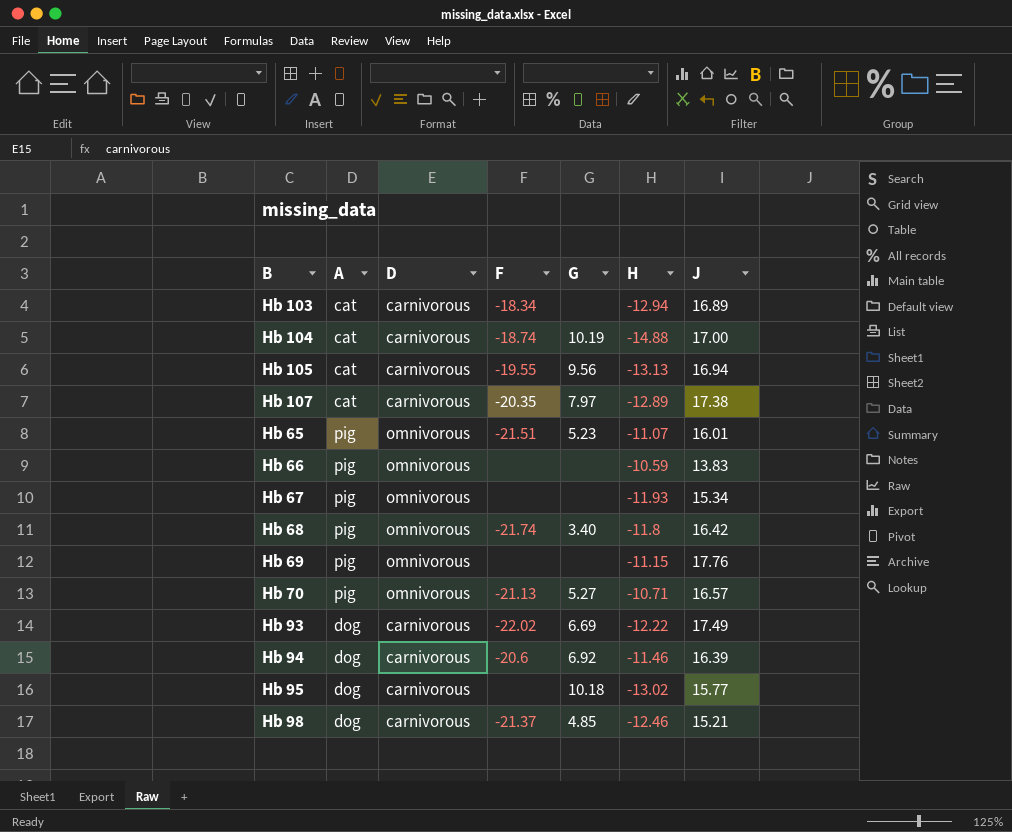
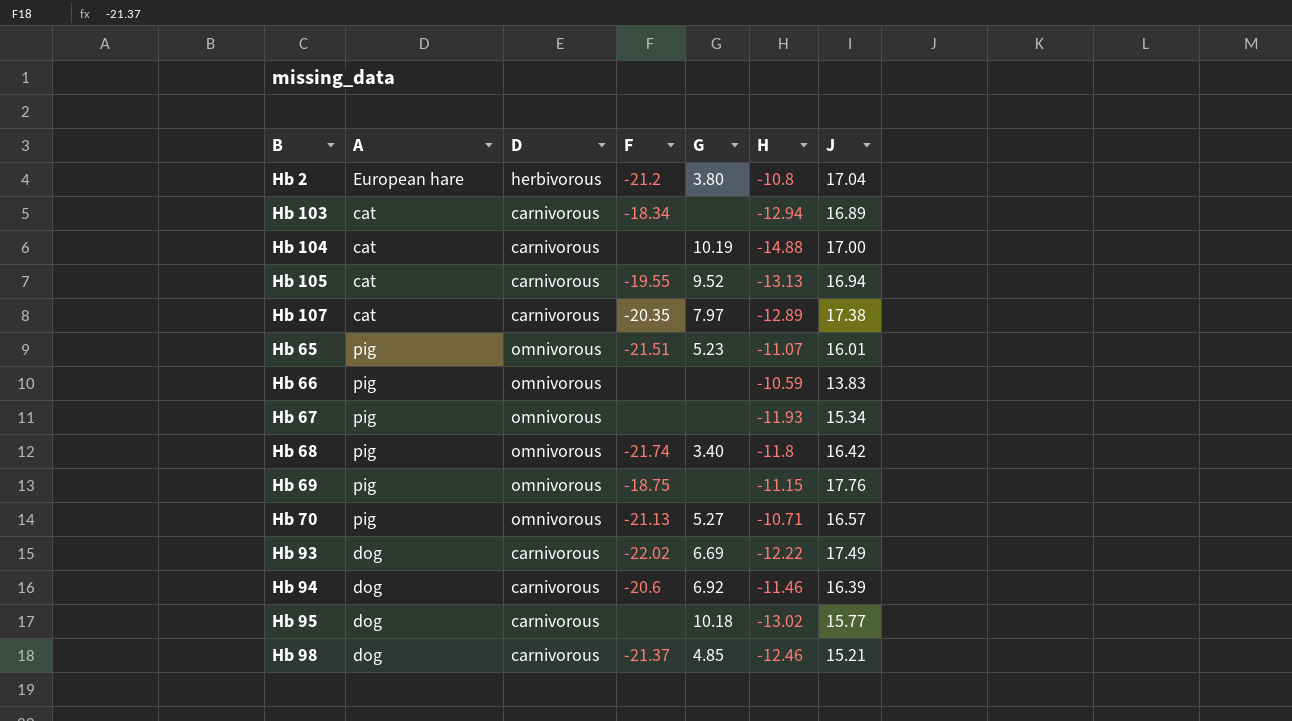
row Hb 2: none -> European hare | herbivorous | -21.2 | 3.80 | -10.8 | 17.04
Hb 104 | F: -18.74 -> none
Hb 105 | G: 9.56 -> 9.52
Hb 69 | F: none -> -18.75

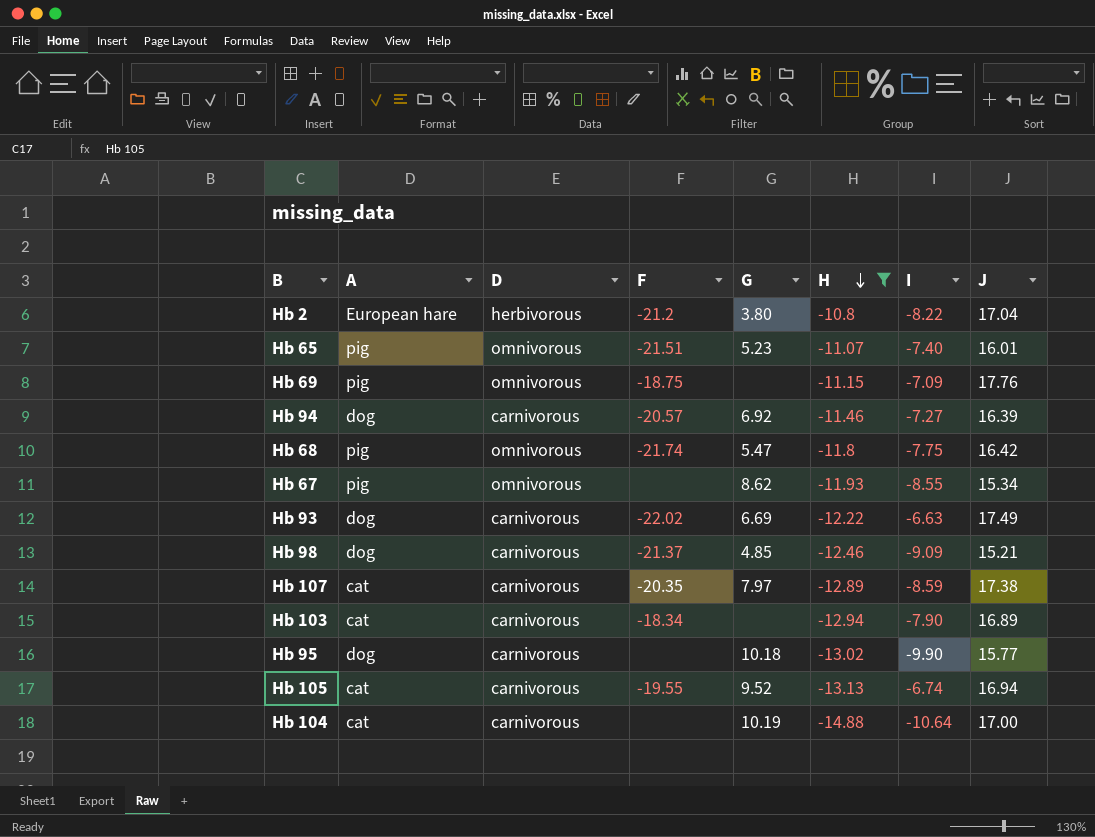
filter: none -> H <= -10.8
row order: none -> H descending
column I | position: none -> 7
Hb 94 | F: -20.6 -> -20.57
Hb 68 | G: 3.40 -> 5.47
Hb 67 | G: none -> 8.62

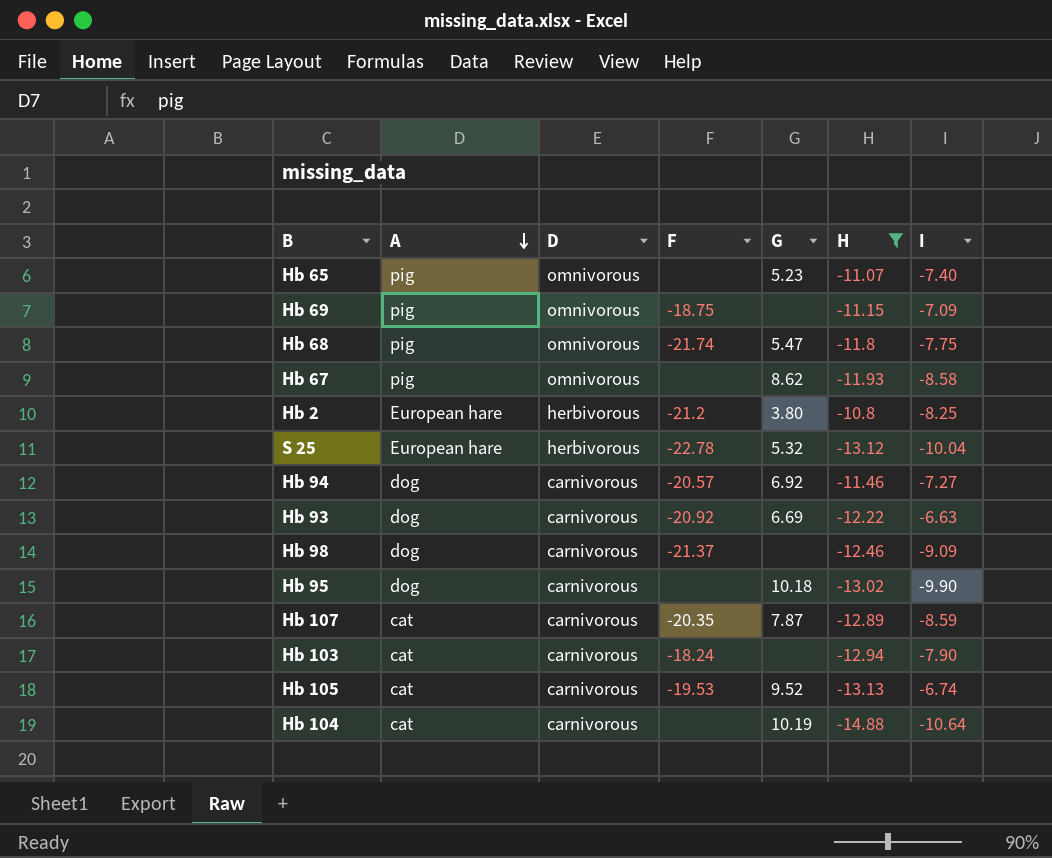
row order: H descending -> A descending
column J | position: 8 -> none
Hb 65 | F: -21.51 -> none
Hb 67 | I: -8.55 -> -8.58
Hb 2 | I: -8.22 -> -8.25
row S 25: none -> European hare | herbivorous | -22.78 | 5.32 | -13.12 | -10.04
Hb 93 | F: -22.02 -> -20.92
Hb 98 | G: 4.85 -> none
Hb 107 | G: 7.97 -> 7.87
Hb 103 | F: -18.34 -> -18.24
Hb 105 | F: -19.55 -> -19.53

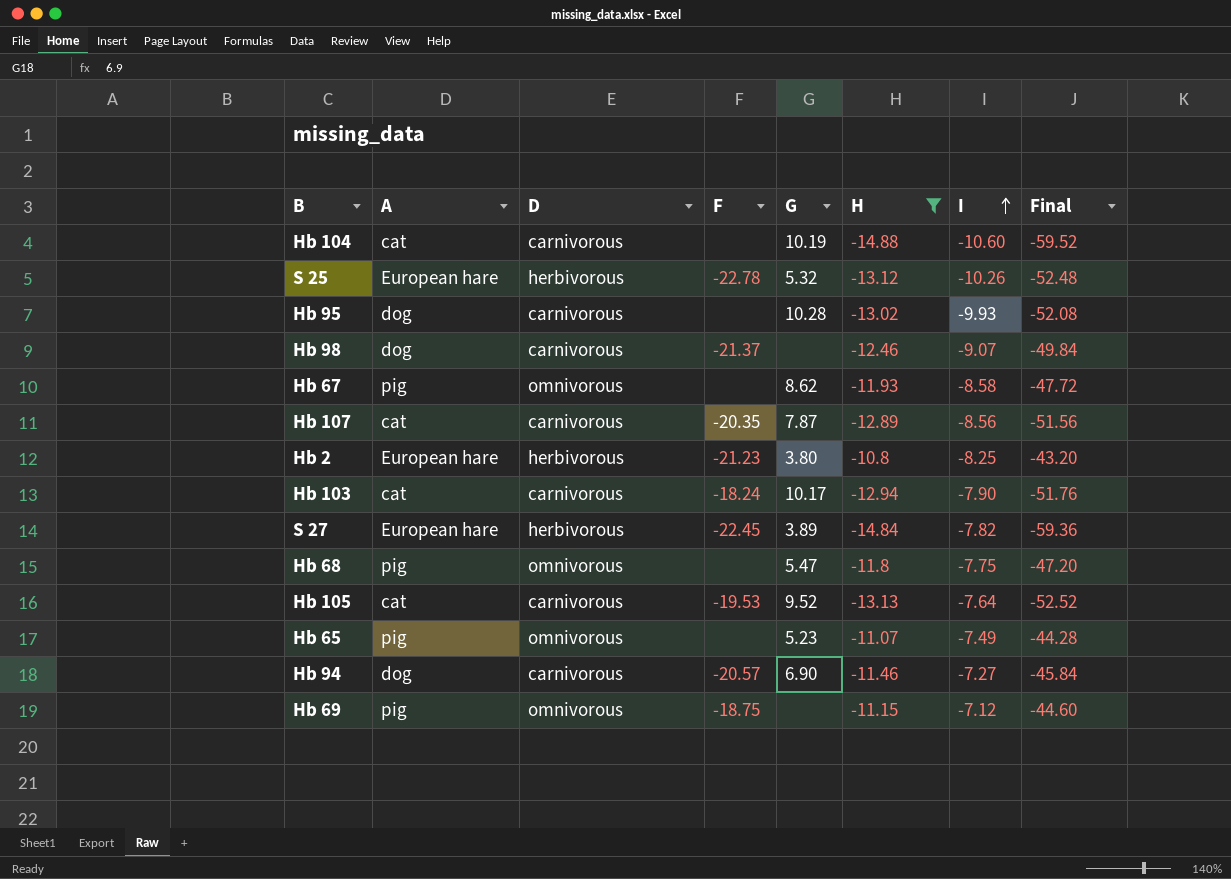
row order: A descending -> I ascending
column Final | formula: none -> [H] * 4
row Hb 93: dog | carnivorous | -20.92 | 6.69 | -12.22 | -6.63 -> none
Hb 104 | I: -10.64 -> -10.60
S 25 | I: -10.04 -> -10.26
Hb 95 | G: 10.18 -> 10.28
Hb 95 | I: -9.90 -> -9.93
Hb 98 | I: -9.09 -> -9.07
Hb 107 | I: -8.59 -> -8.56
Hb 2 | F: -21.2 -> -21.23
Hb 103 | G: none -> 10.17
row S 27: none -> European hare | herbivorous | -22.45 | 3.89 | -14.84 | -7.82 | -59.36
Hb 68 | F: -21.74 -> none
Hb 105 | I: -6.74 -> -7.64
Hb 65 | I: -7.40 -> -7.49
Hb 94 | G: 6.92 -> 6.90
Hb 69 | I: -7.09 -> -7.12

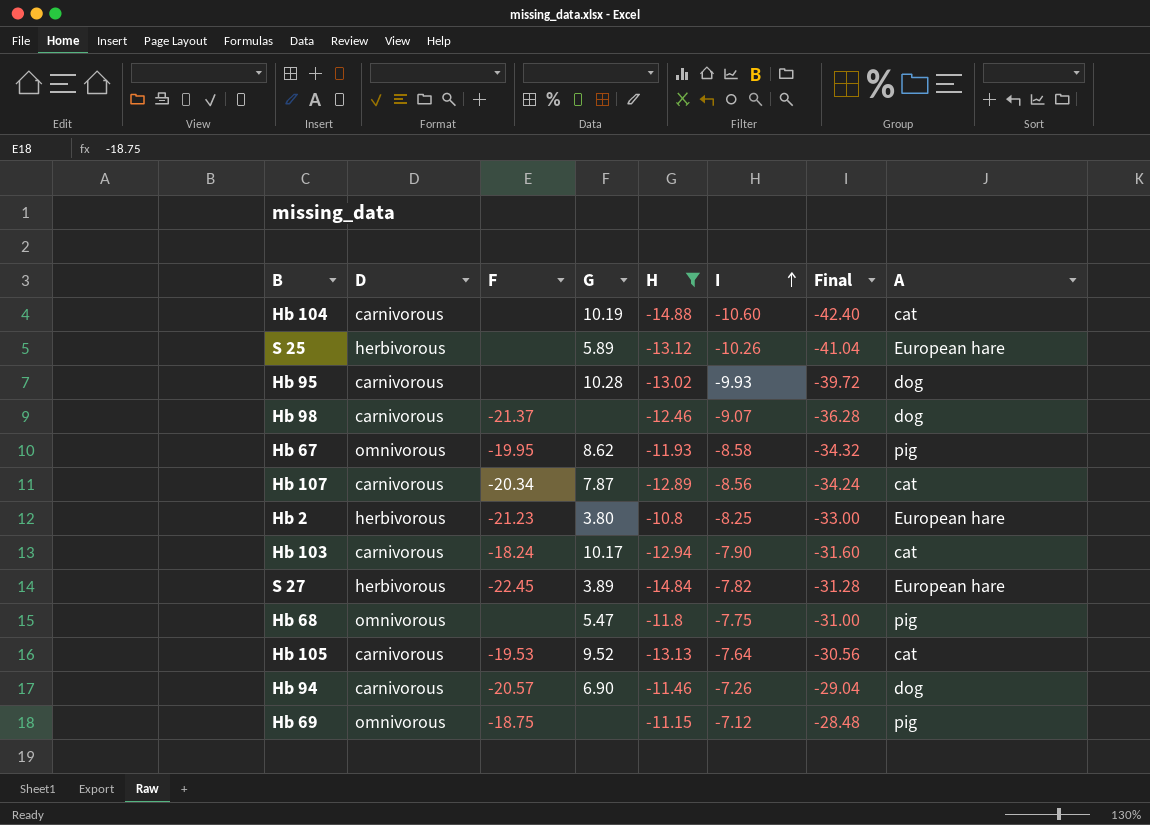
column Final | formula: [H] * 4 -> [I] * 4
column A | position: 2 -> 8
row Hb 65: pig | omnivorous | none | 5.23 | -11.07 | -7.49 | -44.28 -> none
S 25 | F: -22.78 -> none
S 25 | G: 5.32 -> 5.89
Hb 67 | F: none -> -19.95
Hb 107 | F: -20.35 -> -20.34
Hb 94 | I: -7.27 -> -7.26

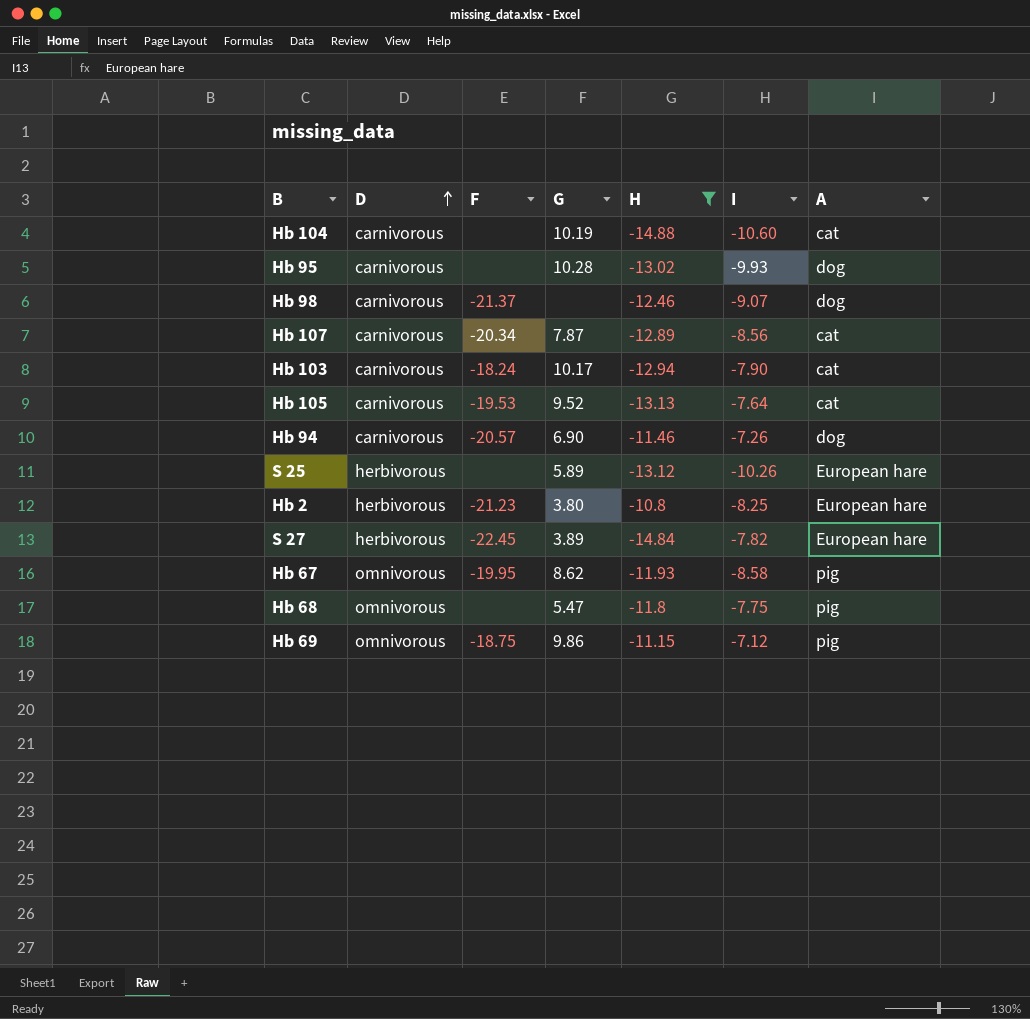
row order: I ascending -> D ascending
column Final | formula: [I] * 4 -> none
Hb 69 | G: none -> 9.86

